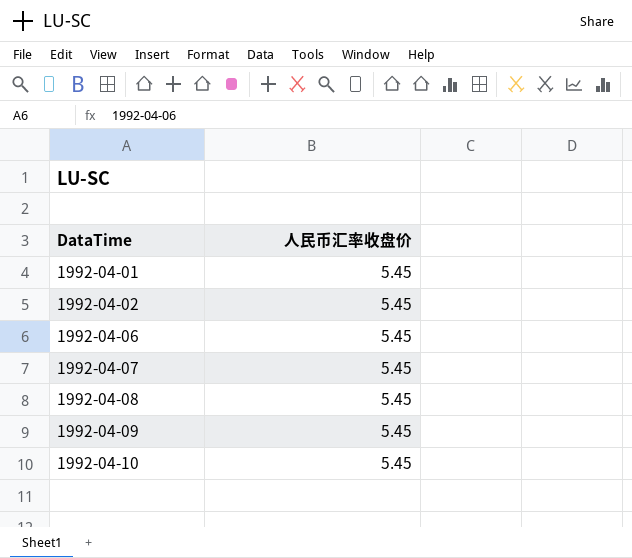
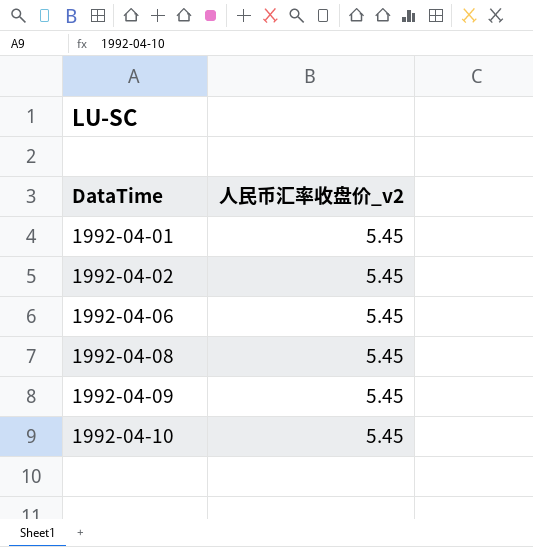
column name: 人民币汇率收盘价 -> 人民币汇率收盘价_v2
row 1992-04-07: 5.45 -> none

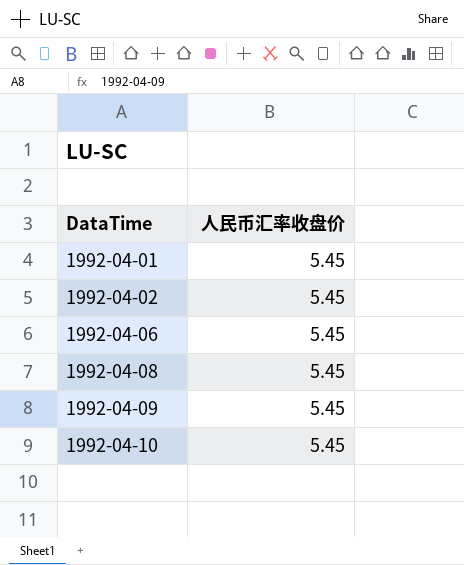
column name: 人民币汇率收盘价_v2 -> 人民币汇率收盘价

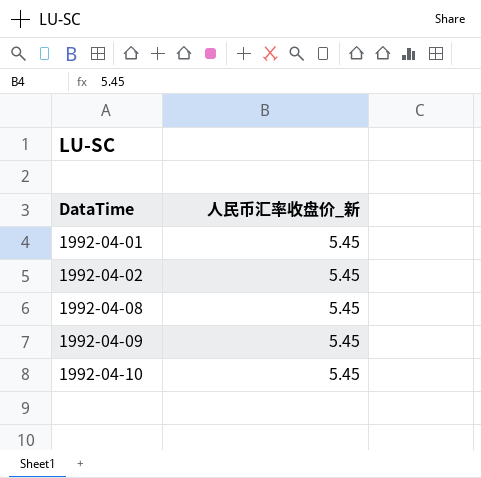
column name: 人民币汇率收盘价 -> 人民币汇率收盘价_新
row 1992-04-06: 5.45 -> none

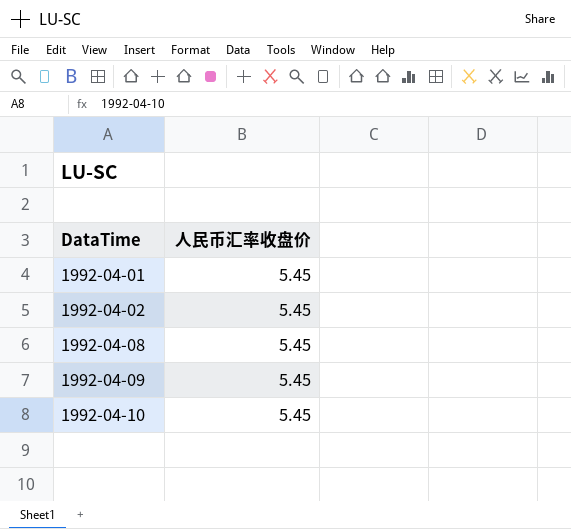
column name: 人民币汇率收盘价_新 -> 人民币汇率收盘价

